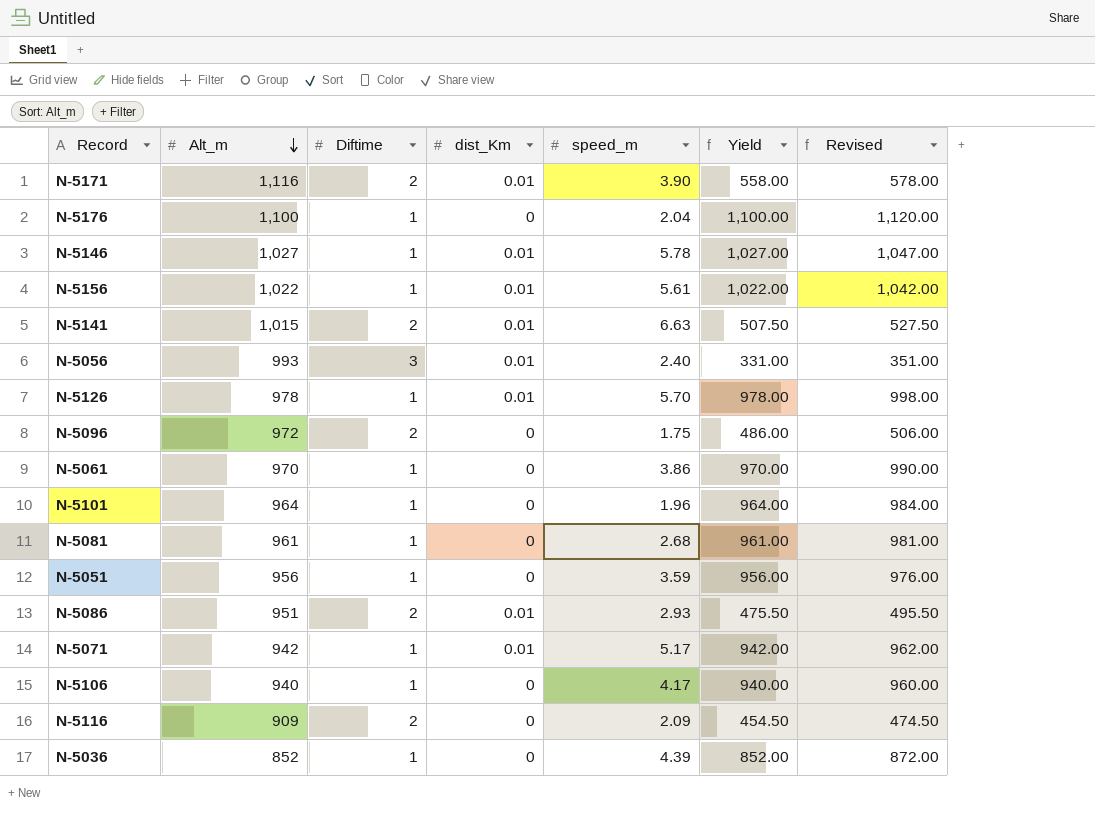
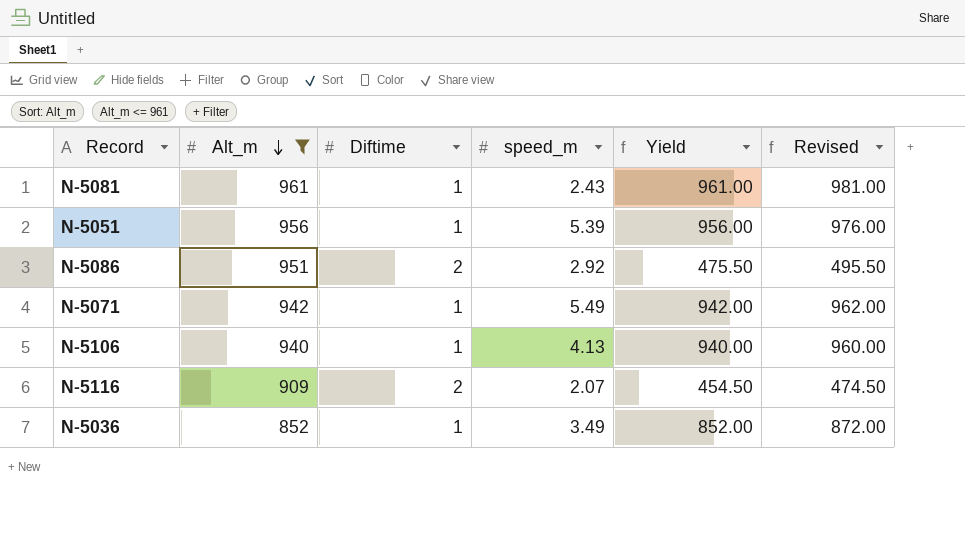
filter: none -> Alt_m <= 961
column dist_Km | position: 4 -> none
N-5081 | speed_m: 2.68 -> 2.43
N-5051 | speed_m: 3.59 -> 5.39
N-5086 | speed_m: 2.93 -> 2.92
N-5071 | speed_m: 5.17 -> 5.49
N-5106 | speed_m: 4.17 -> 4.13
N-5116 | speed_m: 2.09 -> 2.07
N-5036 | speed_m: 4.39 -> 3.49

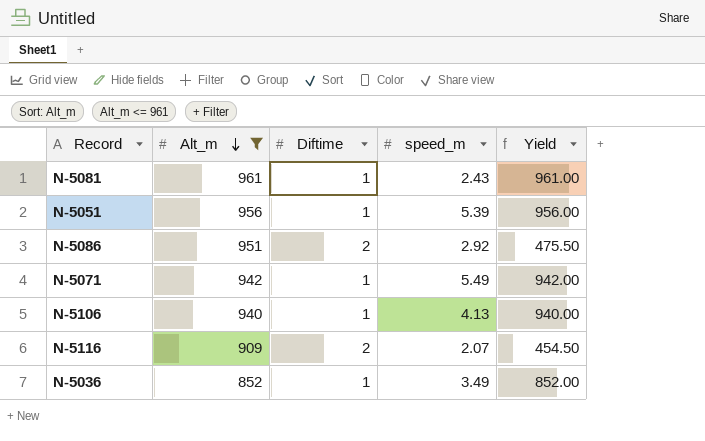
column Revised | formula: [Yield] + 20 -> none

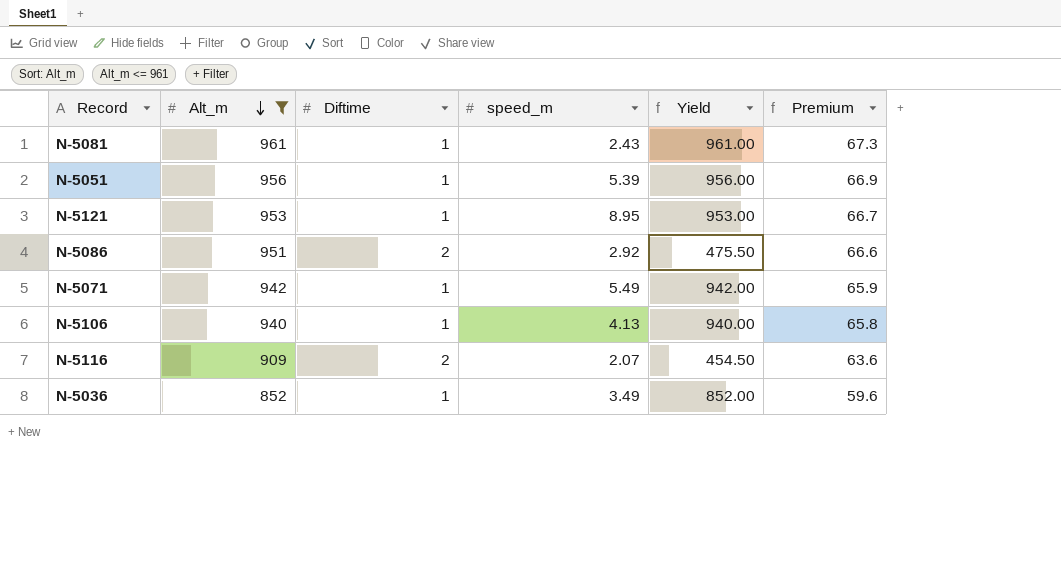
column Premium | formula: none -> [Alt_m] * 0.07
row N-5121: none -> 953 | 1 | 8.95 | 953.00 | 66.7

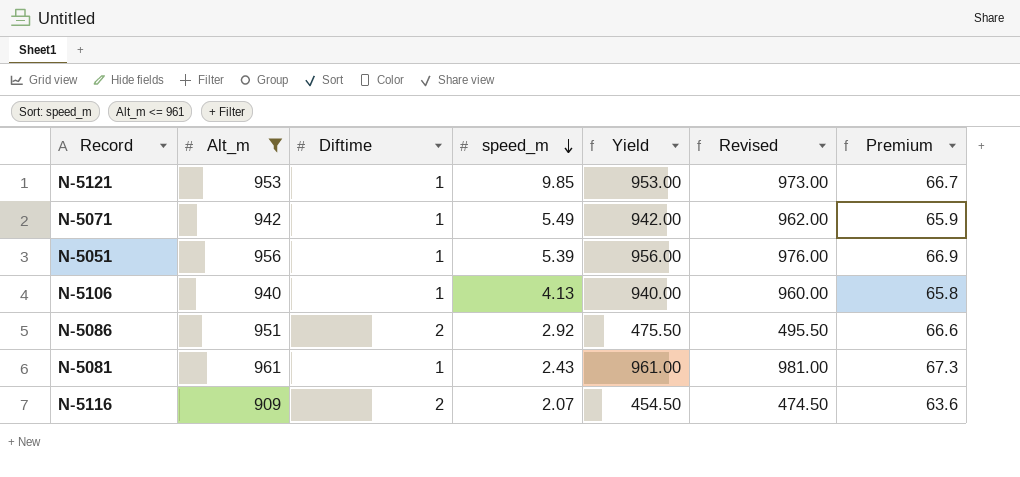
row order: Alt_m descending -> speed_m descending
column Revised | formula: none -> [Yield] + 20
row N-5036: 852 | 1 | 3.49 | 852.00 | 59.6 -> none
N-5121 | speed_m: 8.95 -> 9.85

